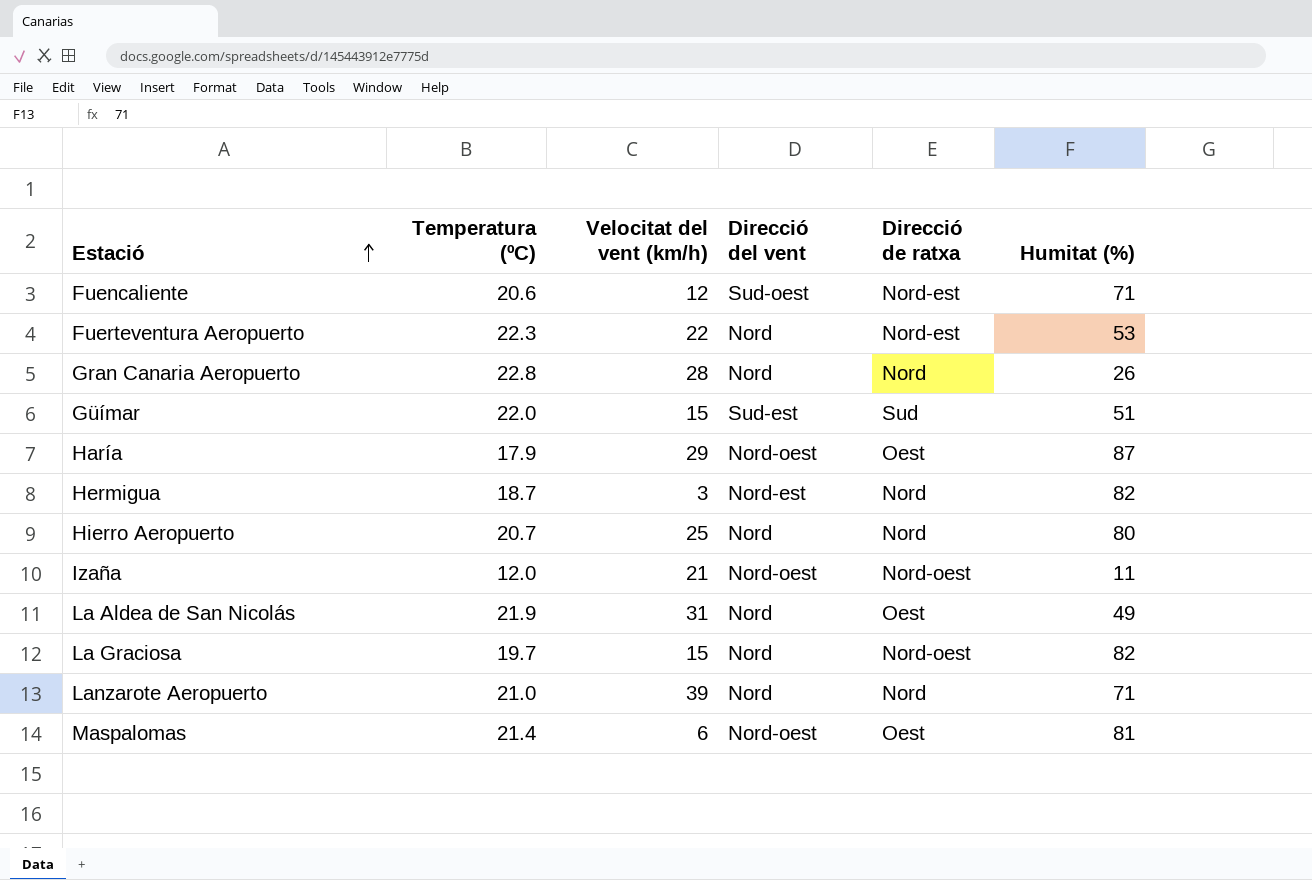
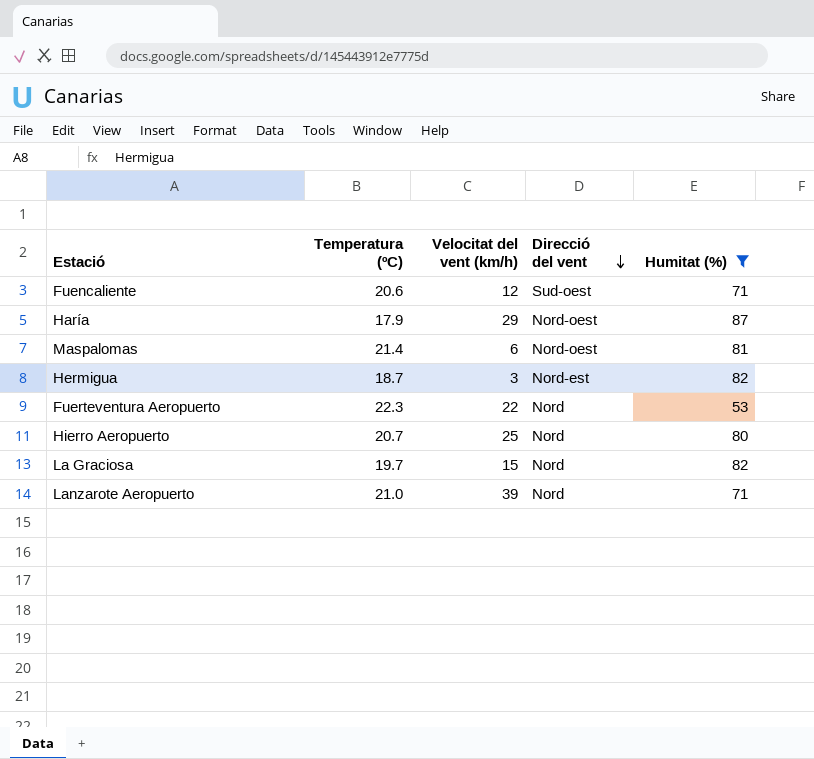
filter: none -> Humitat (%) >= 53
row order: Estació ascending -> Direcció del vent descending
column Direcció de ratxa | position: 5 -> none

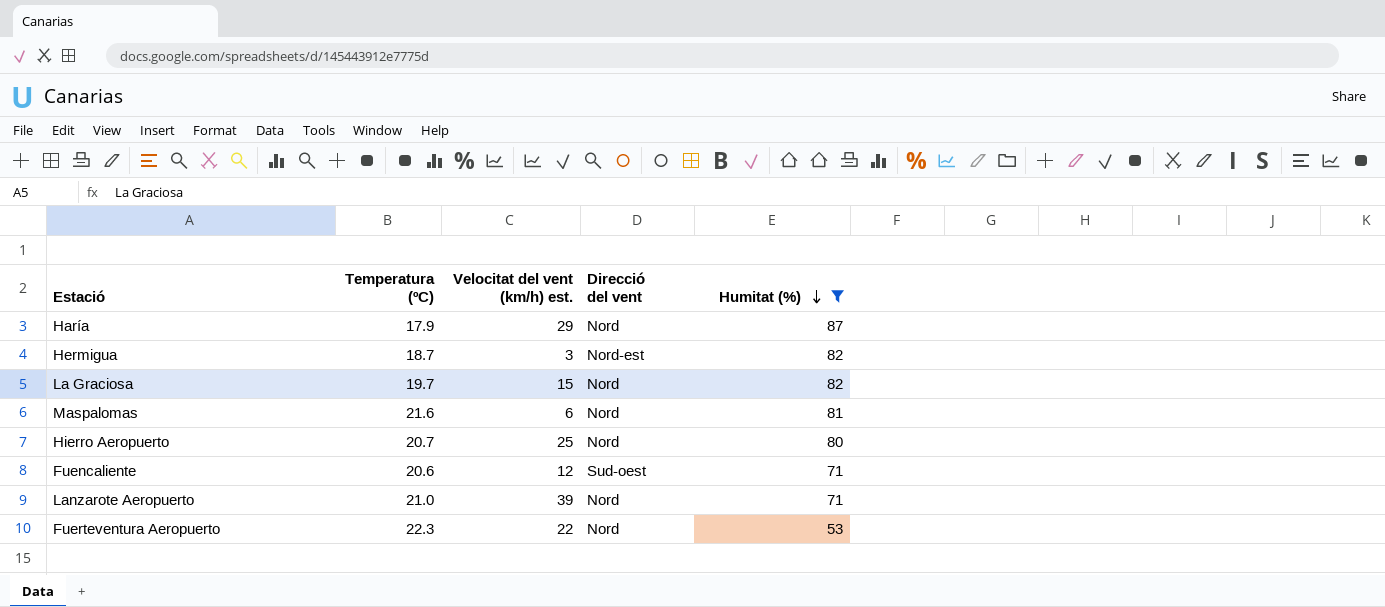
row order: Direcció del vent descending -> Humitat (%) descending
column name: Velocitat del vent (km/h) -> Velocitat del vent (km/h) est.
Haría | Direcció del vent: Nord-oest -> Nord
Maspalomas | Temperatura (ºC): 21.4 -> 21.6
Maspalomas | Direcció del vent: Nord-oest -> Nord

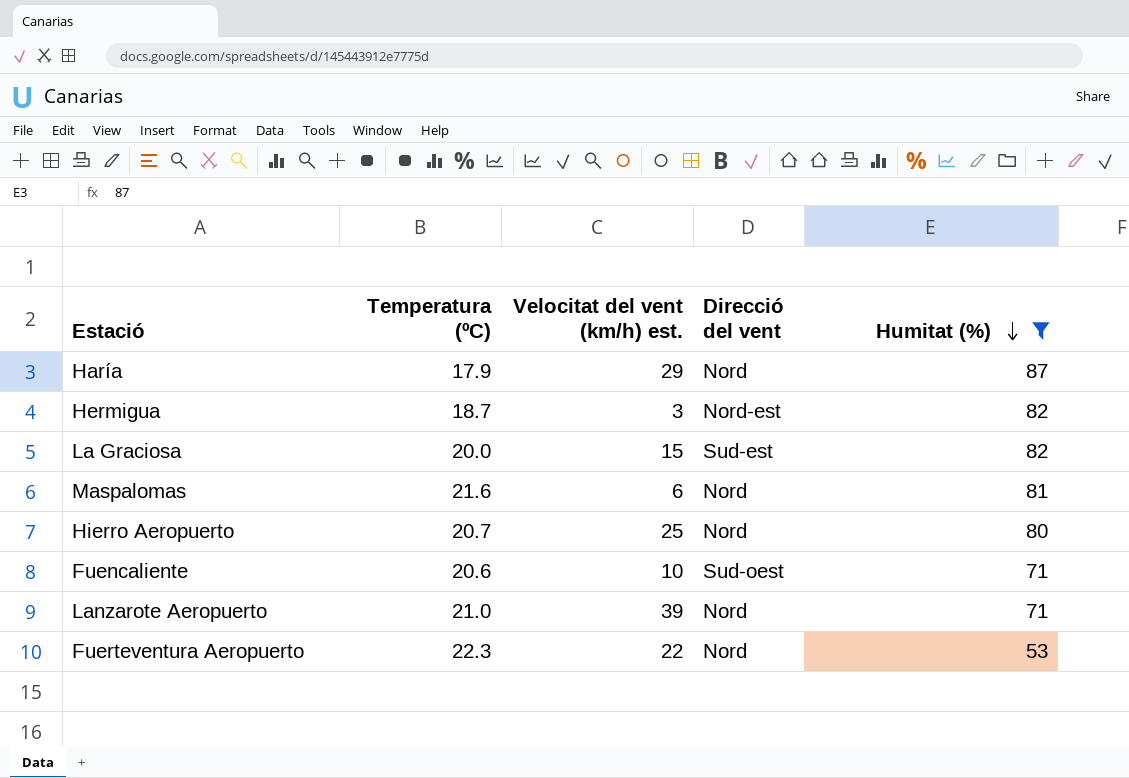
La Graciosa | Temperatura (ºC): 19.7 -> 20.0
La Graciosa | Direcció del vent: Nord -> Sud-est
Fuencaliente | Velocitat del vent (km/h) est.: 12 -> 10

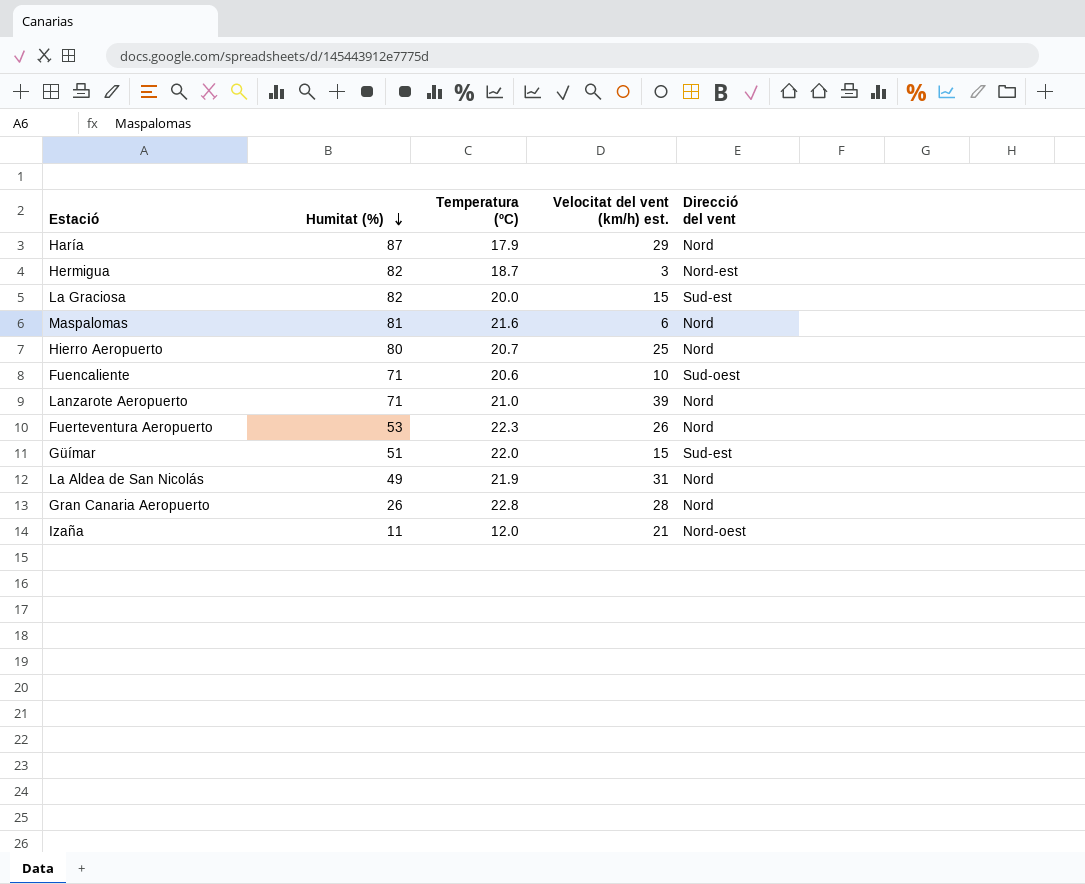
filter: Humitat (%) >= 53 -> none
column Humitat (%) | position: 5 -> 2
Fuerteventura Aeropuerto | Velocitat del vent (km/h) est.: 22 -> 26

